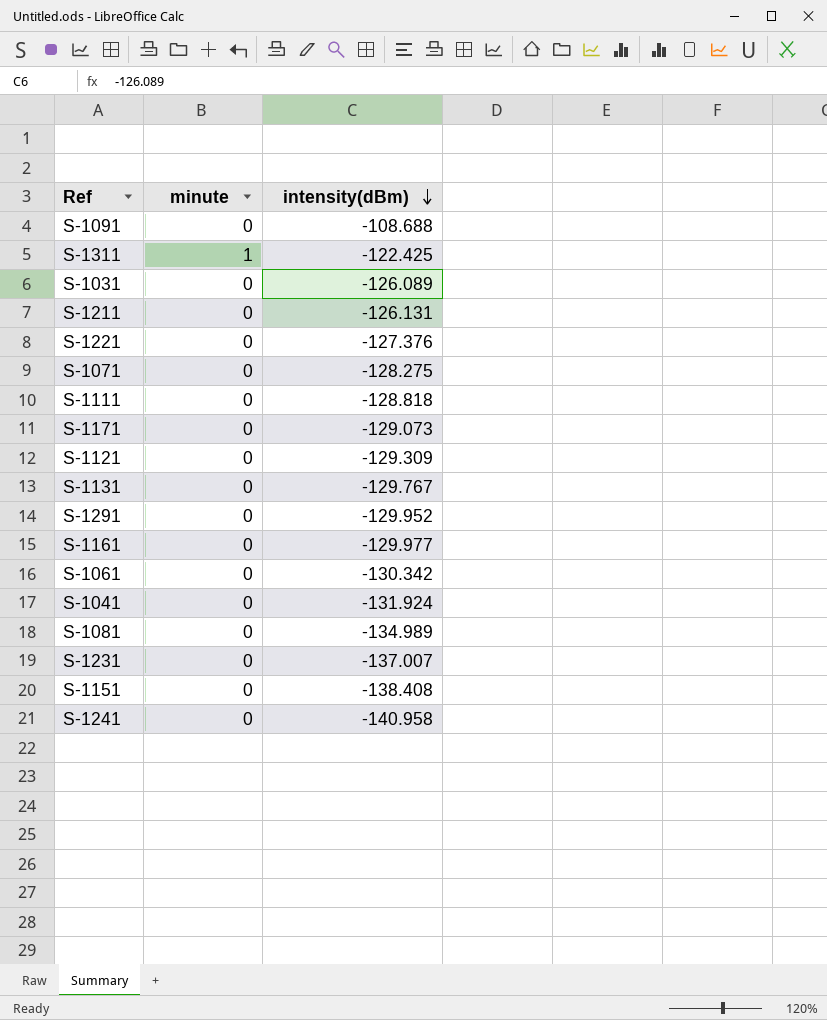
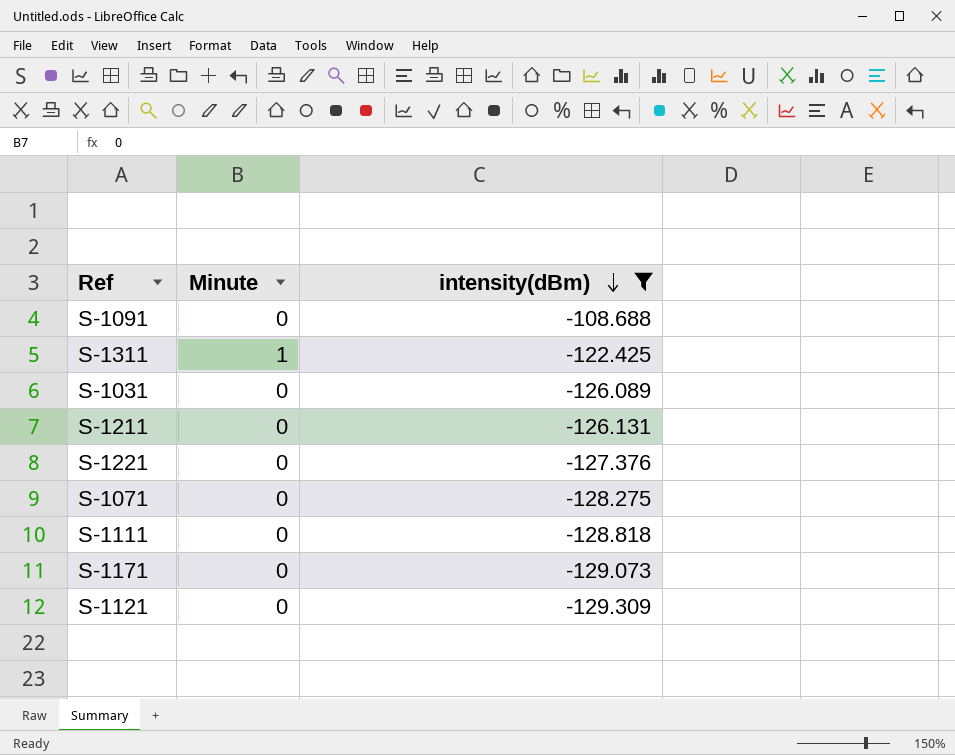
filter: none -> intensity(dBm) >= -129.309
column name: minute -> Minute

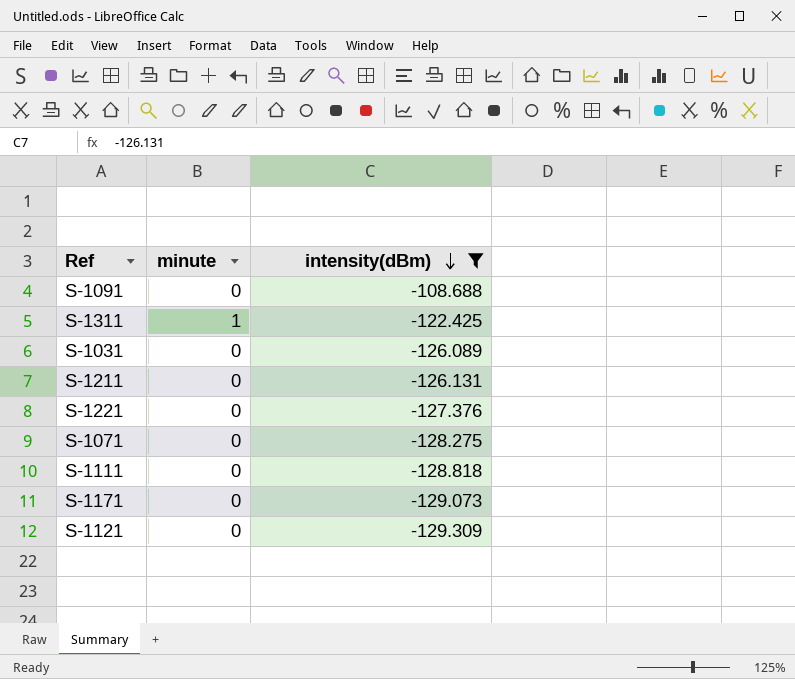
column name: Minute -> minute

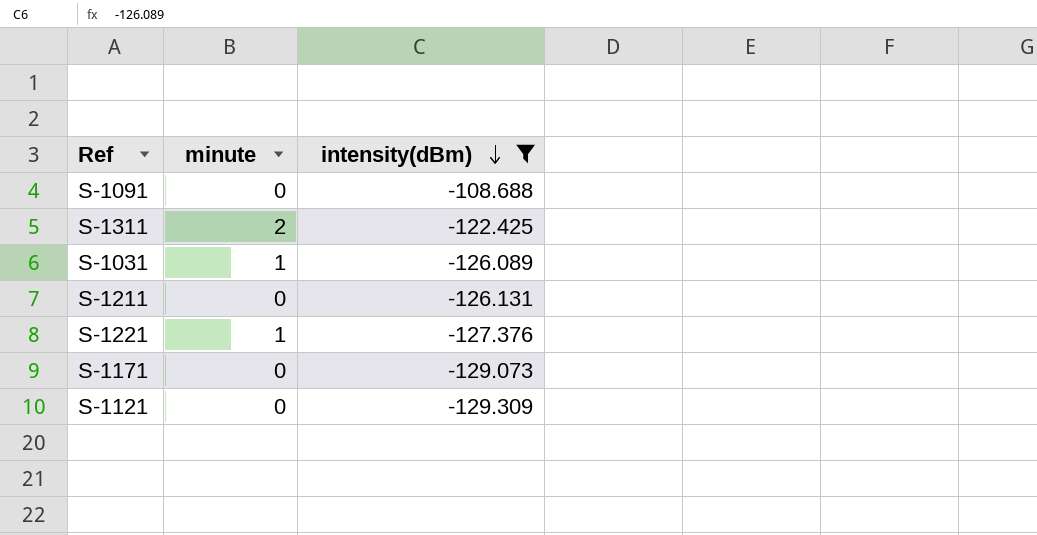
row S-1071: 0 | -128.275 -> none
row S-1111: 0 | -128.818 -> none
S-1311 | minute: 1 -> 2
S-1031 | minute: 0 -> 1
S-1221 | minute: 0 -> 1

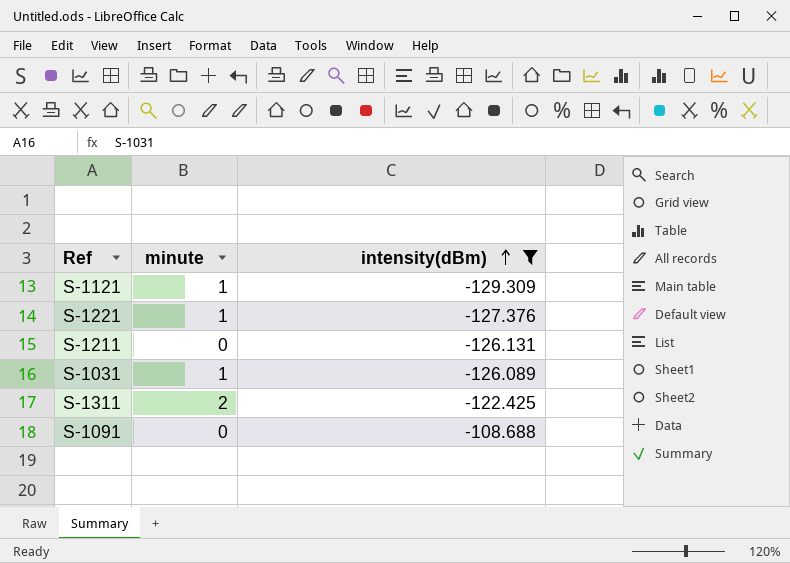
row order: intensity(dBm) descending -> intensity(dBm) ascending
row S-1171: 0 | -129.073 -> none
S-1121 | minute: 0 -> 1

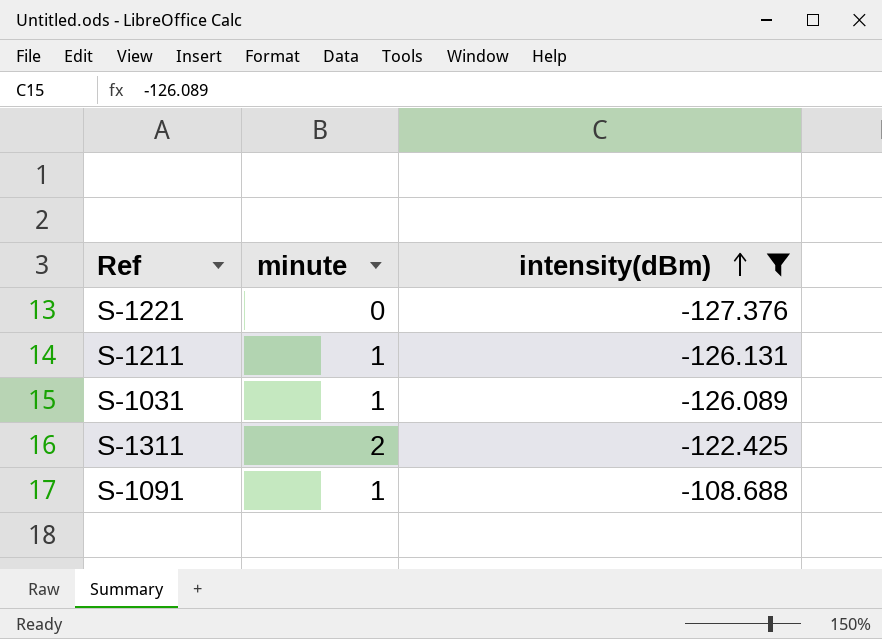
row S-1121: 1 | -129.309 -> none
S-1221 | minute: 1 -> 0
S-1211 | minute: 0 -> 1
S-1091 | minute: 0 -> 1

